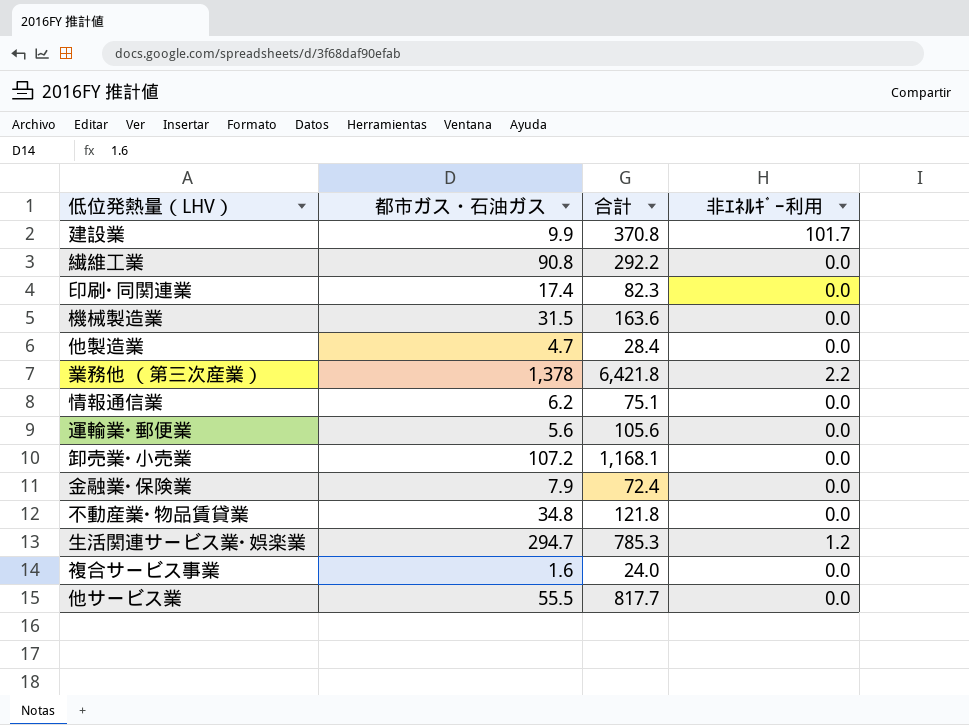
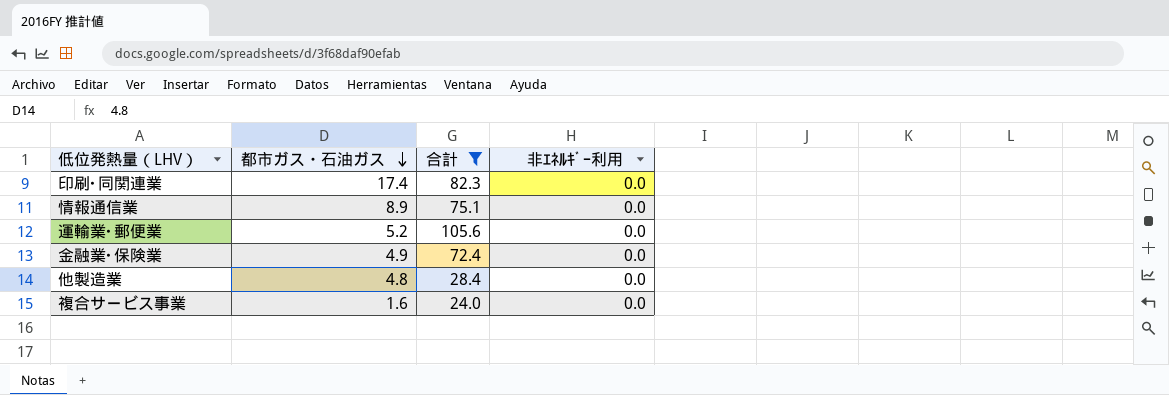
filter: none -> 合計 <= 105.6
row order: none -> 都市ガス・石油ガス descending
情報通信業 | 都市ガス・石油ガス: 6.2 -> 8.9
運輸業･郵便業 | 都市ガス・石油ガス: 5.6 -> 5.2
金融業･保険業 | 都市ガス・石油ガス: 7.9 -> 4.9
他製造業 | 都市ガス・石油ガス: 4.7 -> 4.8

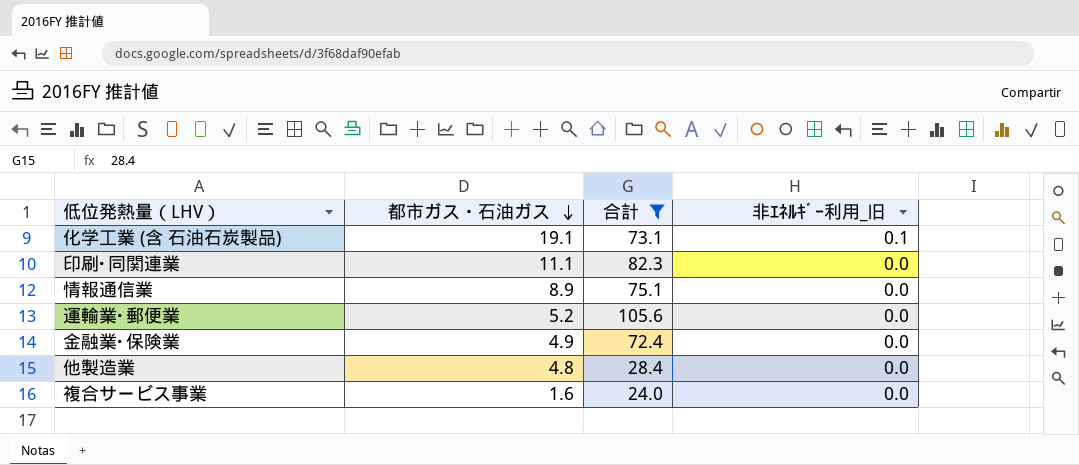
column name: 非ｴﾈﾙｷﾞｰ利用 -> 非ｴﾈﾙｷﾞｰ利用_旧
row 化学工業 (含 石油石炭製品): none -> 19.1 | 73.1 | 0.1
印刷･同関連業 | 都市ガス・石油ガス: 17.4 -> 11.1

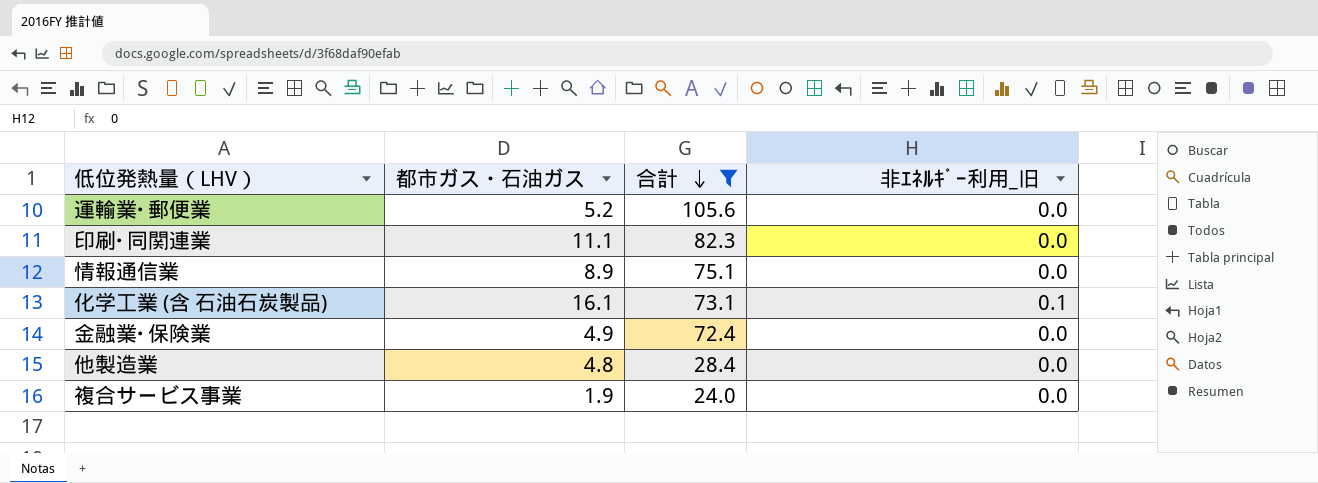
row order: 都市ガス・石油ガス descending -> 合計 descending
化学工業 (含 石油石炭製品) | 都市ガス・石油ガス: 19.1 -> 16.1
複合サービス事業 | 都市ガス・石油ガス: 1.6 -> 1.9

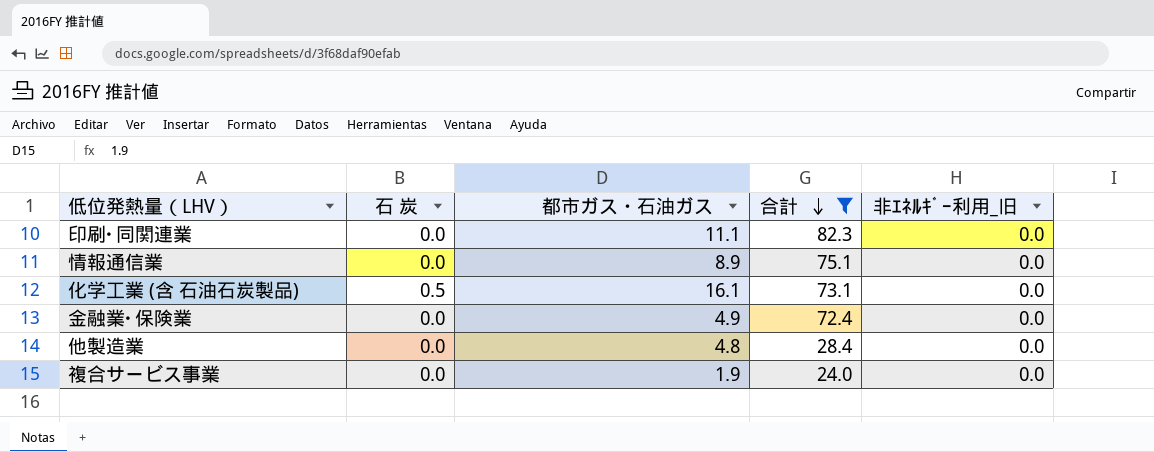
column 石 炭 | position: none -> 2
row 運輸業･郵便業: 5.2 | 105.6 | 0.0 -> none
化学工業 (含 石油石炭製品) | 非ｴﾈﾙｷﾞｰ利用_旧: 0.1 -> 0.0

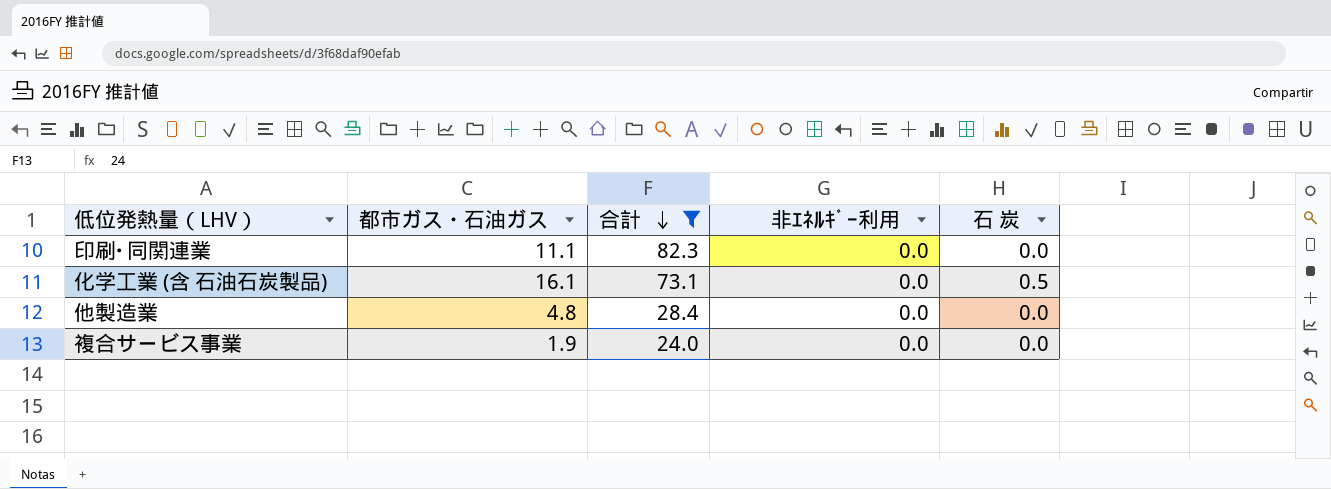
column name: 非ｴﾈﾙｷﾞｰ利用_旧 -> 非ｴﾈﾙｷﾞｰ利用
column 石 炭 | position: 2 -> 5
row 情報通信業: 0.0 | 8.9 | 75.1 | 0.0 -> none
row 金融業･保険業: 0.0 | 4.9 | 72.4 | 0.0 -> none

